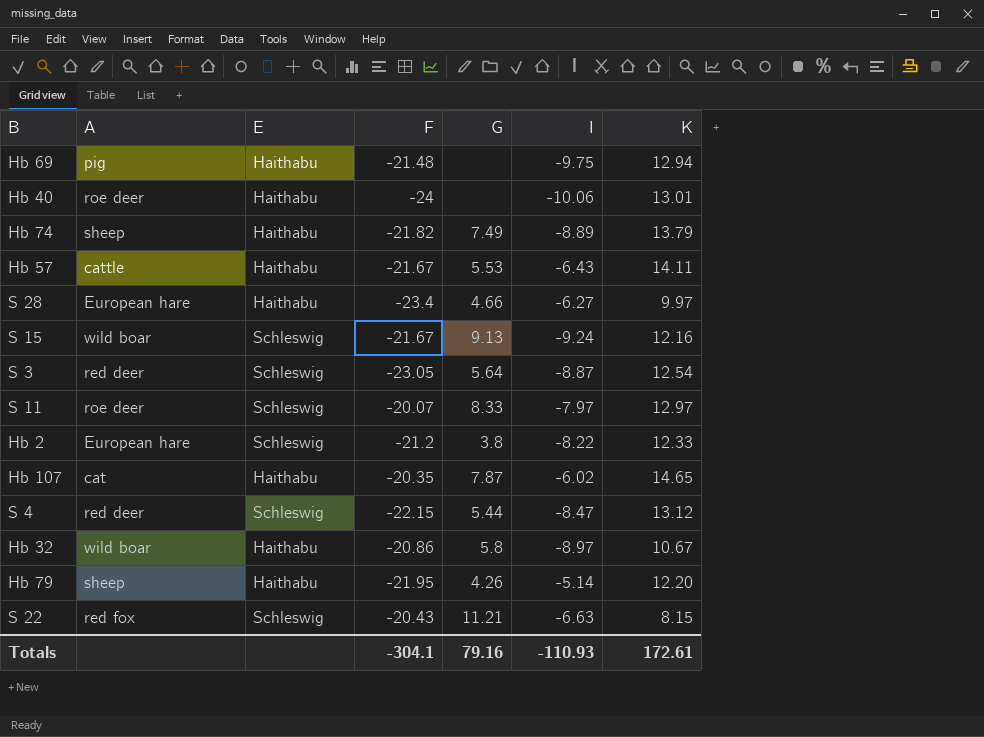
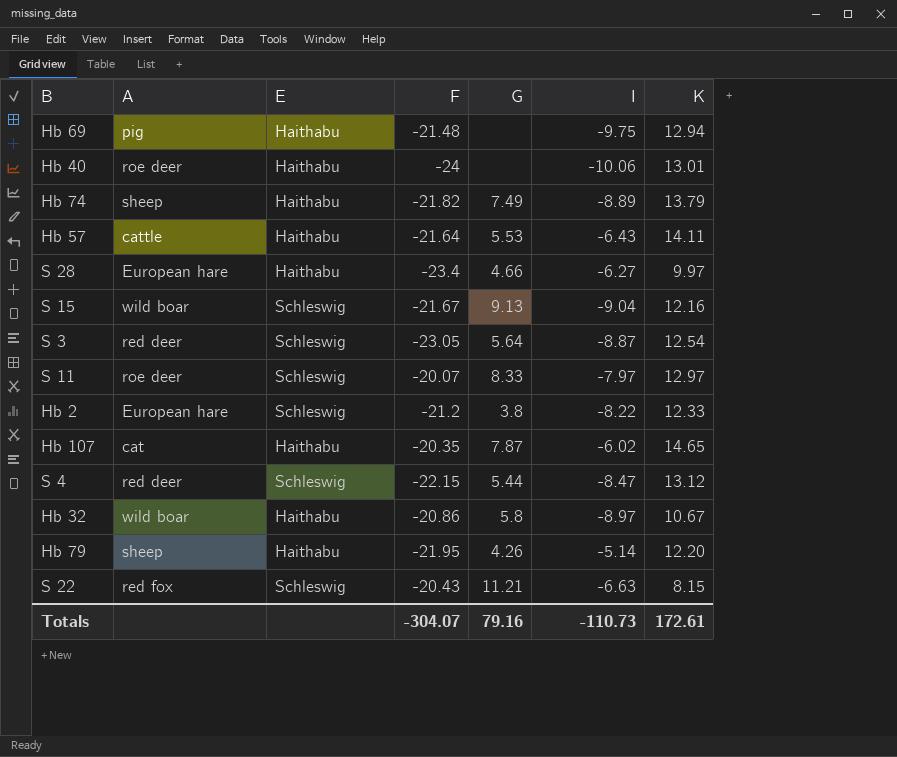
Hb 57 | F: -21.67 -> -21.64
S 15 | I: -9.24 -> -9.04
Totals | F: -304.1 -> -304.07
Totals | I: -110.93 -> -110.73

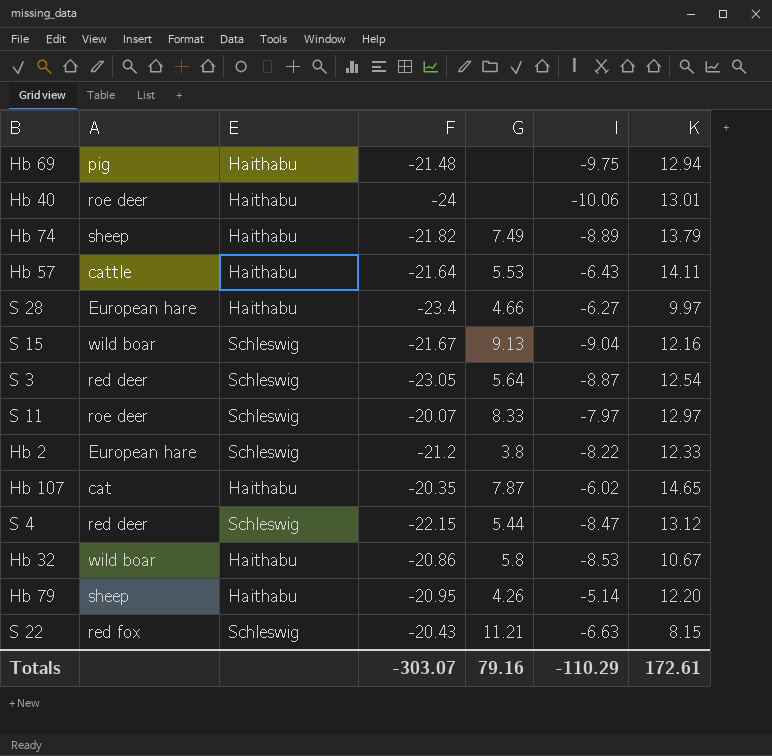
Hb 32 | I: -8.97 -> -8.53
Hb 79 | F: -21.95 -> -20.95
Totals | F: -304.07 -> -303.07
Totals | I: -110.73 -> -110.29

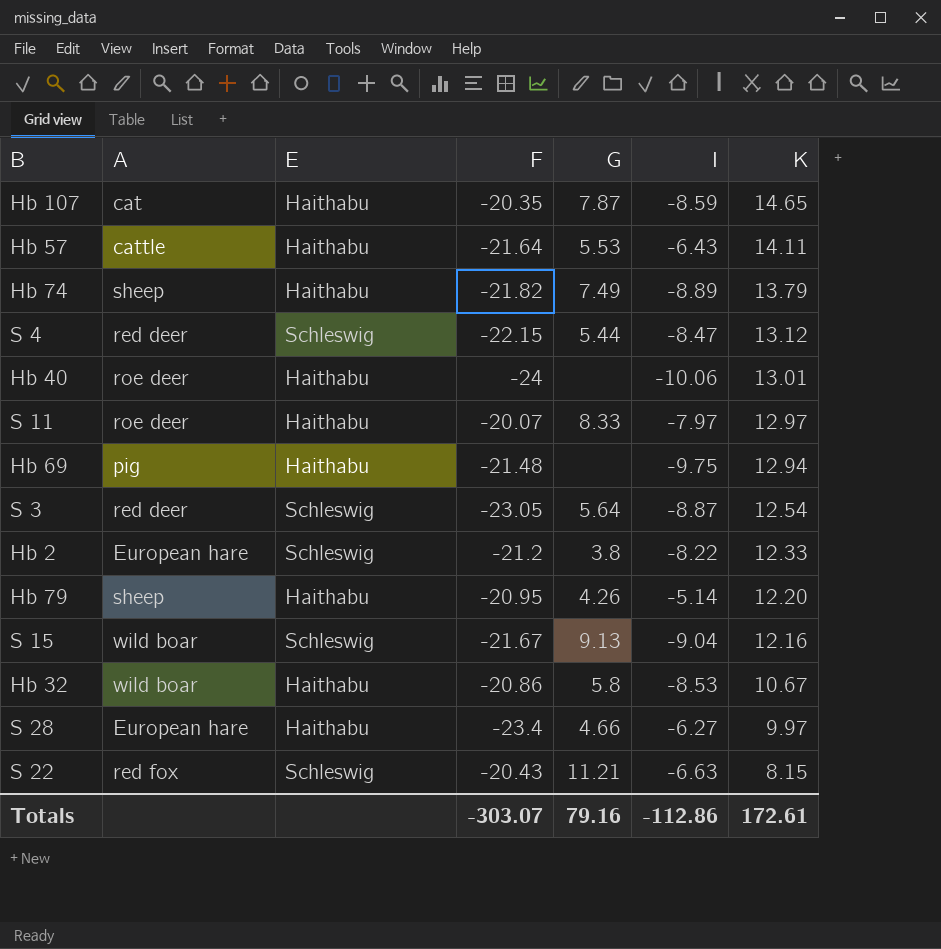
row order: none -> K descending
Hb 107 | I: -6.02 -> -8.59
S 11 | E: Schleswig -> Haithabu
Totals | I: -110.29 -> -112.86

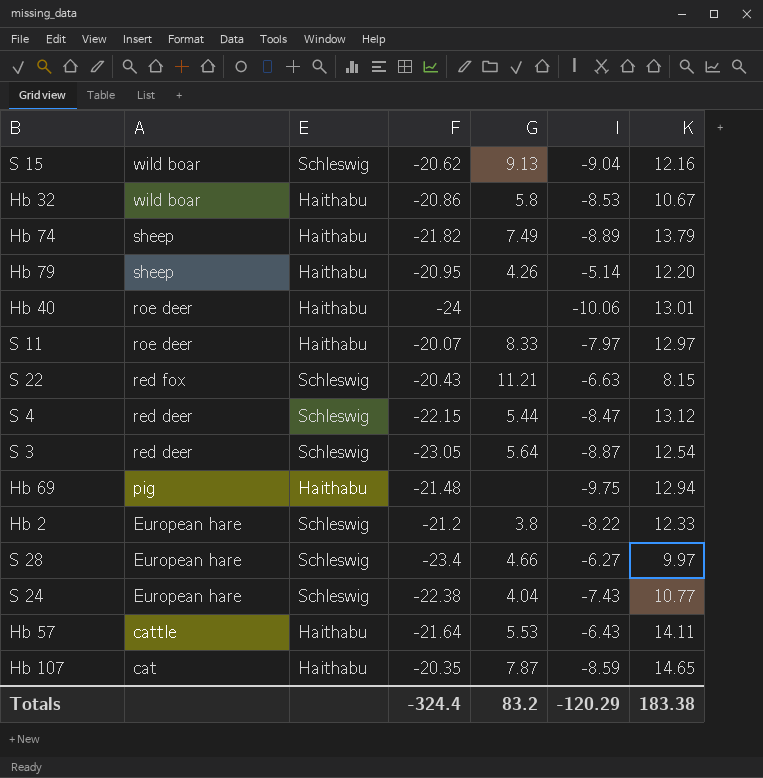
row order: K descending -> A descending
S 15 | F: -21.67 -> -20.62
S 28 | E: Haithabu -> Schleswig
row S 24: none -> European hare | Schleswig | -22.38 | 4.04 | -7.43 | 10.77
Totals | F: -303.07 -> -324.4
Totals | G: 79.16 -> 83.2
Totals | I: -112.86 -> -120.29
Totals | K: 172.61 -> 183.38

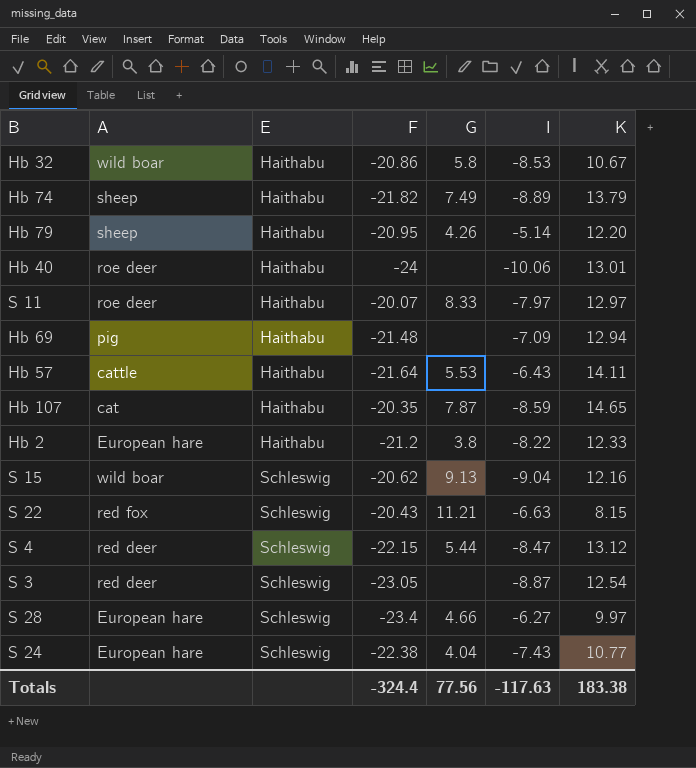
row order: A descending -> E ascending
Hb 69 | I: -9.75 -> -7.09
Hb 2 | E: Schleswig -> Haithabu
S 3 | G: 5.64 -> none
Totals | G: 83.2 -> 77.56
Totals | I: -120.29 -> -117.63

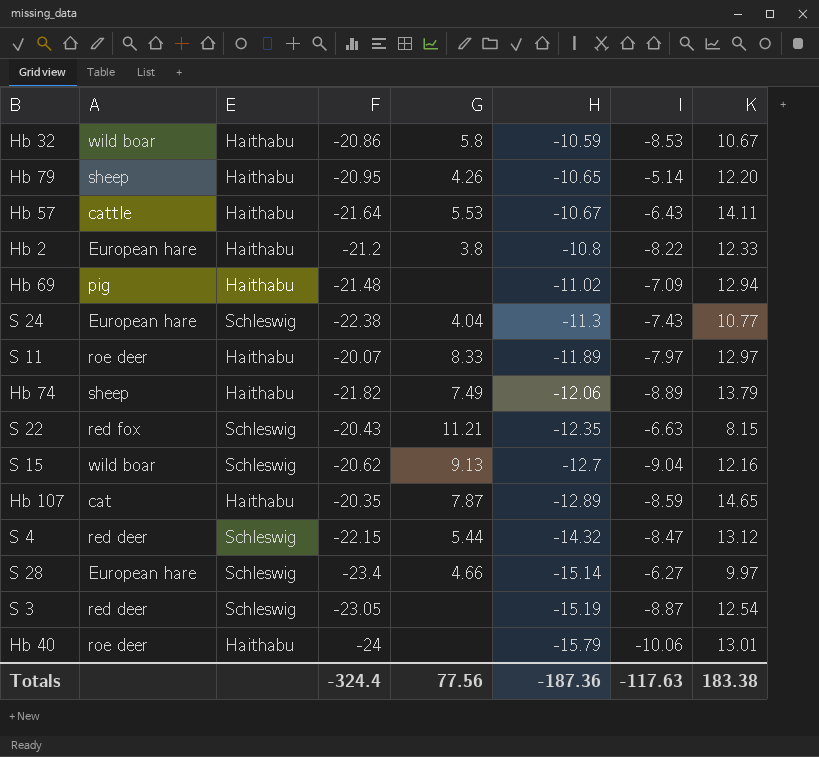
row order: E ascending -> H descending
column H | position: none -> 6

